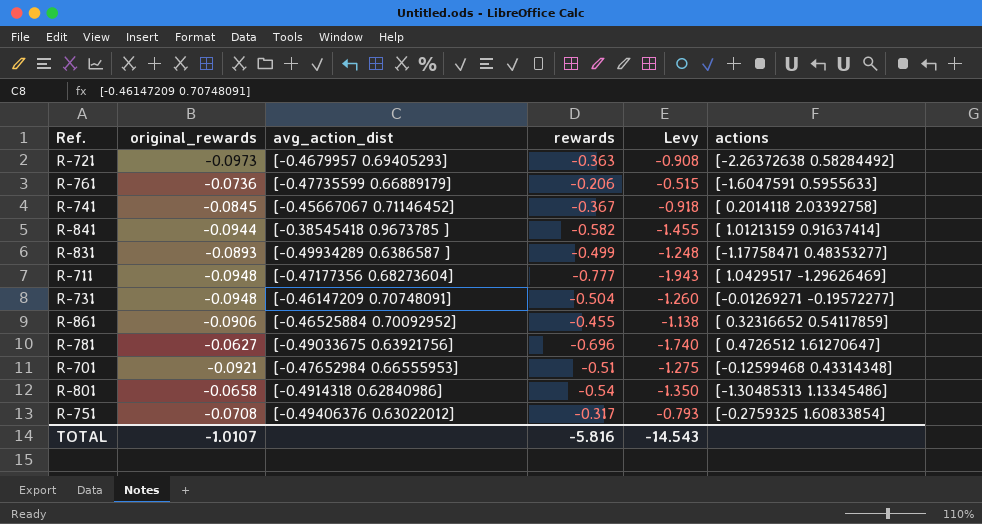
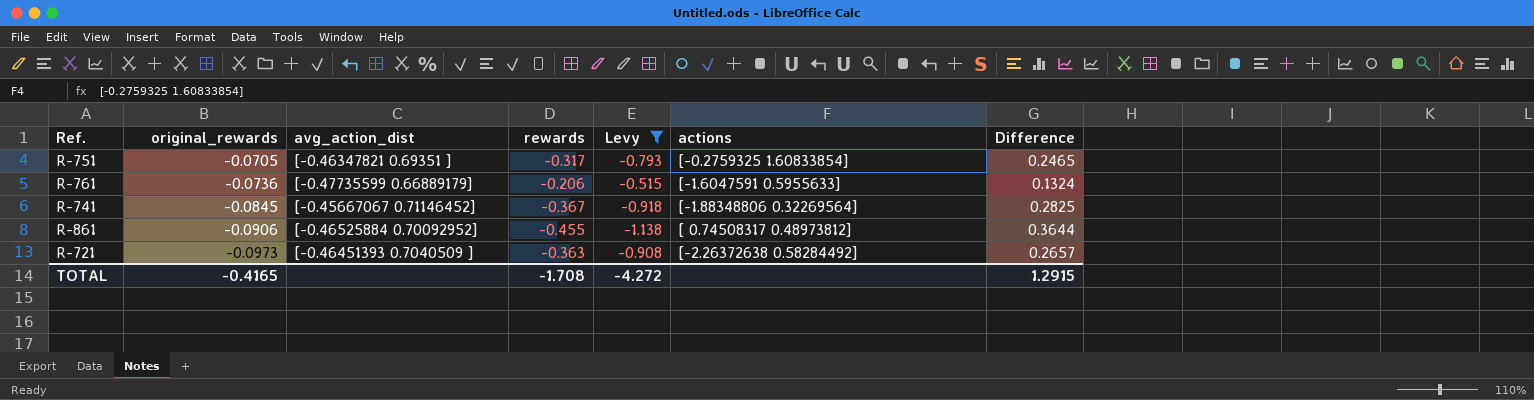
filter: none -> Levy >= -1.138
row order: none -> original_rewards descending
column Difference | formula: none -> [original_rewards] - [rewards]
R-751 | original_rewards: -0.0708 -> -0.0705
R-751 | avg_action_dist: [-0.49406376 0.63022012] -> [-0.46347821 0.69351 ]
R-741 | actions: [ 0.2014118 2.03392758] -> [-1.88348806 0.32269564]
R-861 | actions: [ 0.32316652 0.54117859] -> [ 0.74508317 0.48973812]
R-721 | avg_action_dist: [-0.4679957 0.69405293] -> [-0.46451393 0.7040509 ]
TOTAL | original_rewards: -1.0107 -> -0.4165
TOTAL | rewards: -5.816 -> -1.708
TOTAL | Levy: -14.543 -> -4.272

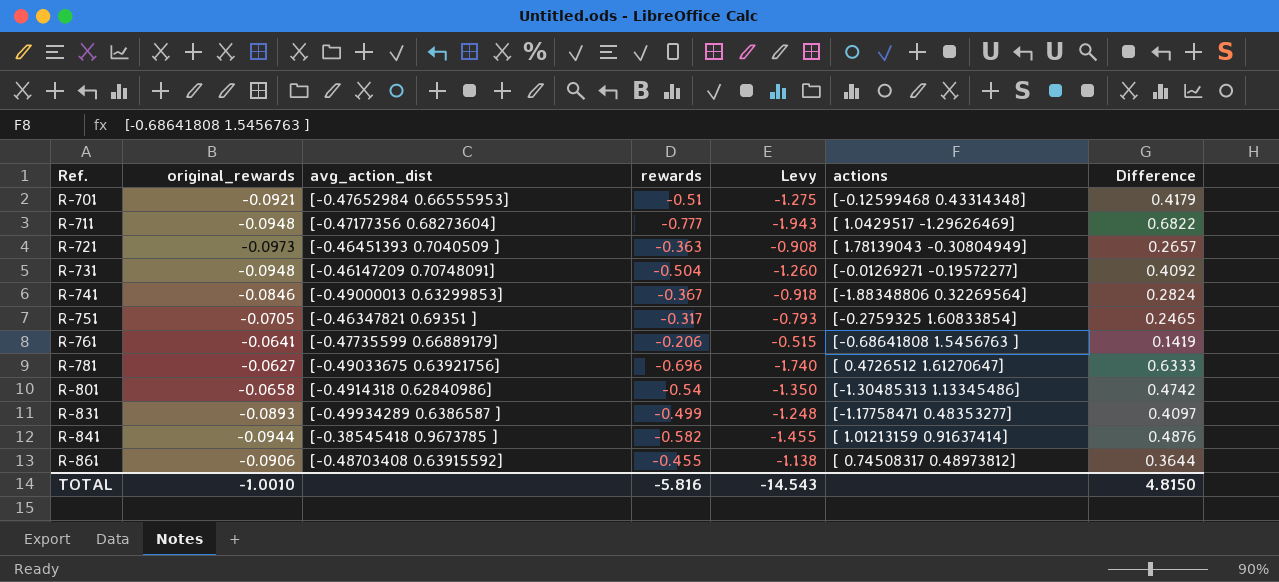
filter: Levy >= -1.138 -> none
row order: original_rewards descending -> Ref. ascending
R-721 | actions: [-2.26372638 0.58284492] -> [ 1.78139043 -0.30804949]
R-741 | original_rewards: -0.0845 -> -0.0846
R-741 | avg_action_dist: [-0.45667067 0.71146452] -> [-0.49000013 0.63299853]
R-741 | Difference: 0.2825 -> 0.2824
R-761 | original_rewards: -0.0736 -> -0.0641
R-761 | actions: [-1.6047591 0.5955633] -> [-0.68641808 1.5456763 ]
R-761 | Difference: 0.1324 -> 0.1419
R-861 | avg_action_dist: [-0.46525884 0.70092952] -> [-0.48703408 0.63915592]
TOTAL | original_rewards: -0.4165 -> -1.0010
TOTAL | rewards: -1.708 -> -5.816
TOTAL | Levy: -4.272 -> -14.543
TOTAL | Difference: 1.2915 -> 4.8150

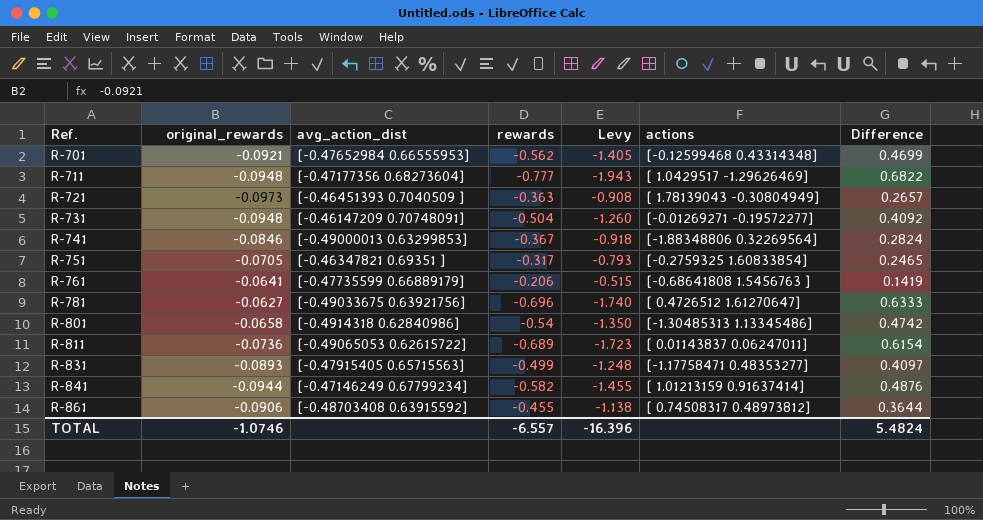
R-701 | rewards: -0.51 -> -0.562
R-701 | Levy: -1.275 -> -1.405
R-701 | Difference: 0.4179 -> 0.4699
row R-811: none -> -0.0736 | [-0.49065053 0.62615722] | -0.689 | -1.723 | [ 0.01143837 0.06247011] | 0.6154
R-831 | avg_action_dist: [-0.49934289 0.6386587 ] -> [-0.47915405 0.65715563]
R-841 | avg_action_dist: [-0.38545418 0.9673785 ] -> [-0.47146249 0.67799234]
TOTAL | original_rewards: -1.0010 -> -1.0746
TOTAL | rewards: -5.816 -> -6.557
TOTAL | Levy: -14.543 -> -16.396
TOTAL | Difference: 4.8150 -> 5.4824

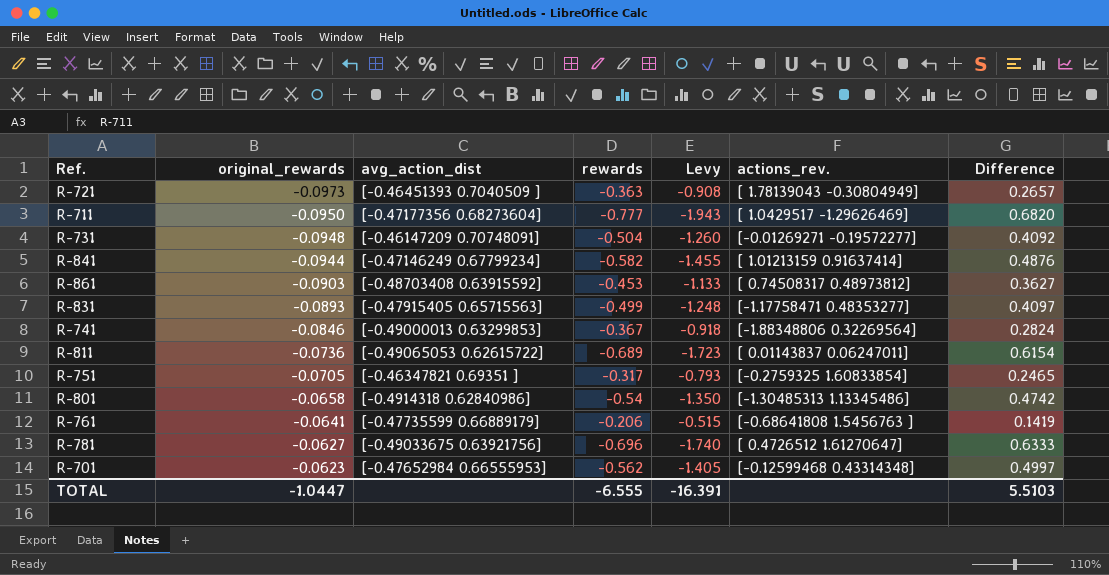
row order: Ref. ascending -> original_rewards ascending
column name: actions -> actions_rev.
R-711 | original_rewards: -0.0948 -> -0.0950
R-711 | Difference: 0.6822 -> 0.6820
R-861 | original_rewards: -0.0906 -> -0.0903
R-861 | rewards: -0.455 -> -0.453
R-861 | Levy: -1.138 -> -1.133
R-861 | Difference: 0.3644 -> 0.3627
R-701 | original_rewards: -0.0921 -> -0.0623
R-701 | Difference: 0.4699 -> 0.4997
TOTAL | original_rewards: -1.0746 -> -1.0447
TOTAL | rewards: -6.557 -> -6.555
TOTAL | Levy: -16.396 -> -16.391
TOTAL | Difference: 5.4824 -> 5.5103

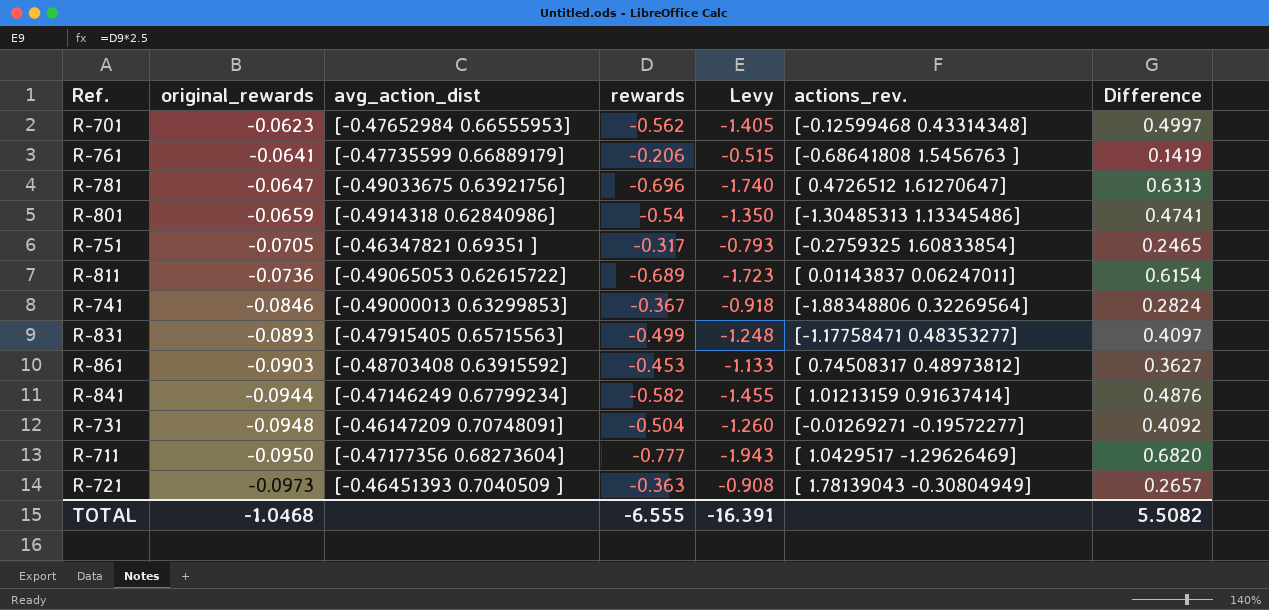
row order: original_rewards ascending -> original_rewards descending
R-781 | original_rewards: -0.0627 -> -0.0647
R-781 | Difference: 0.6333 -> 0.6313
R-801 | original_rewards: -0.0658 -> -0.0659
R-801 | Difference: 0.4742 -> 0.4741
TOTAL | original_rewards: -1.0447 -> -1.0468
TOTAL | Difference: 5.5103 -> 5.5082

